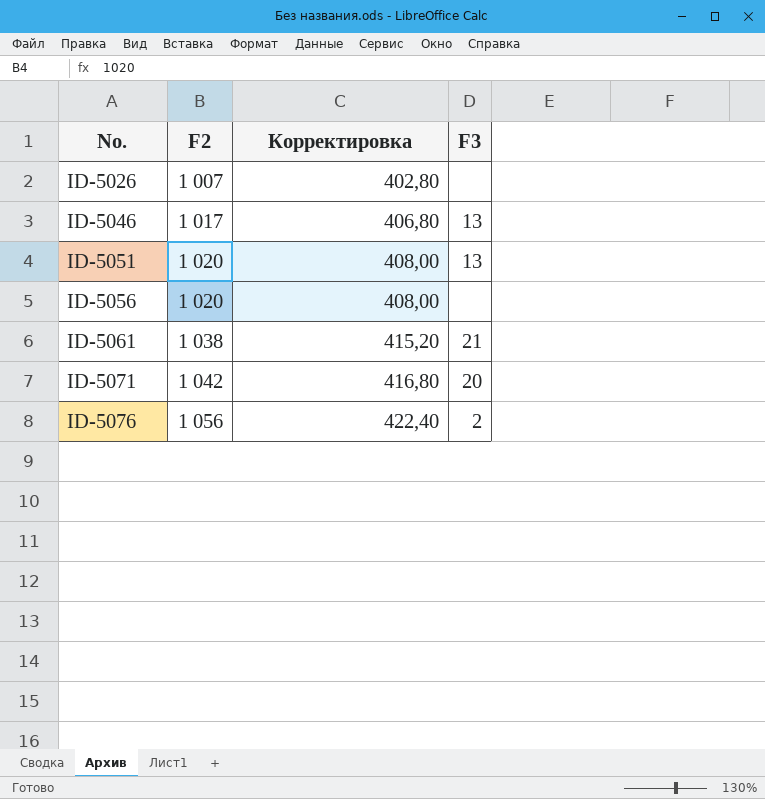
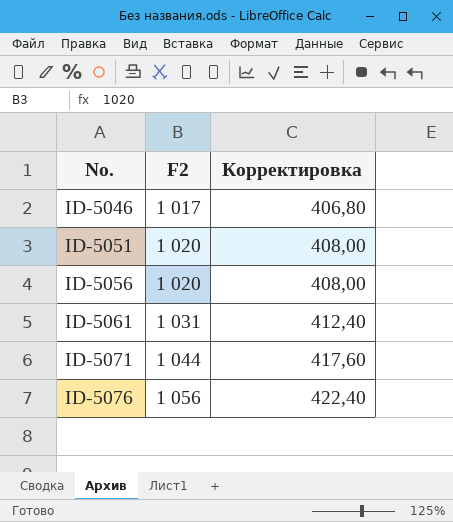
column F3 | position: 4 -> none
row ID-5026: 1 007 | 402,80 | none -> none
ID-5061 | F2: 1 038 -> 1 031
ID-5061 | Корректировка: 415,20 -> 412,40
ID-5071 | F2: 1 042 -> 1 044
ID-5071 | Корректировка: 416,80 -> 417,60

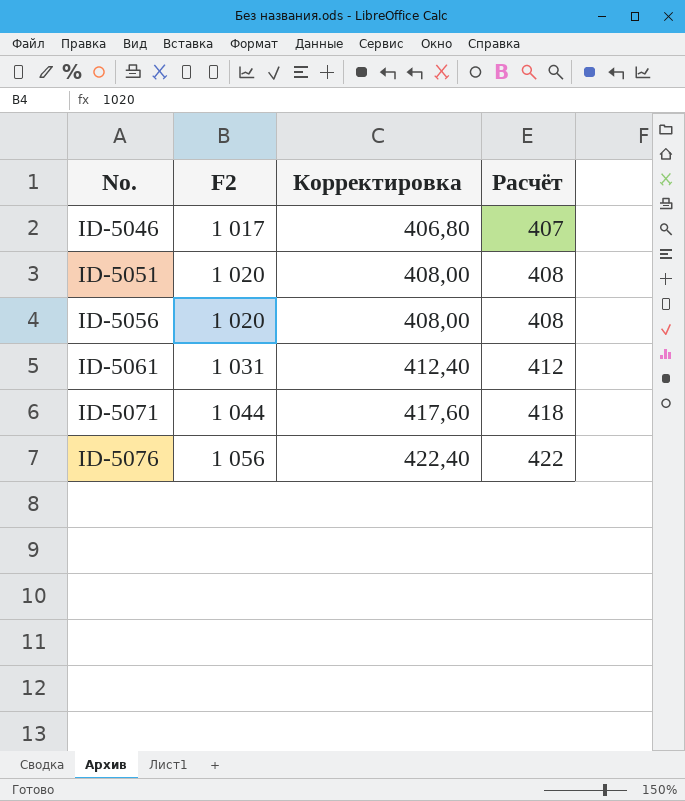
column Расчёт | formula: none -> [F2] * 0,4

